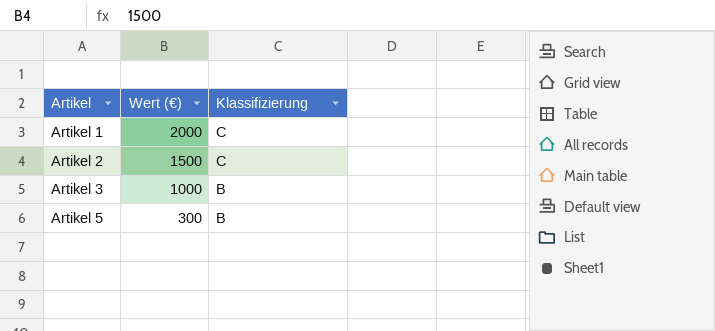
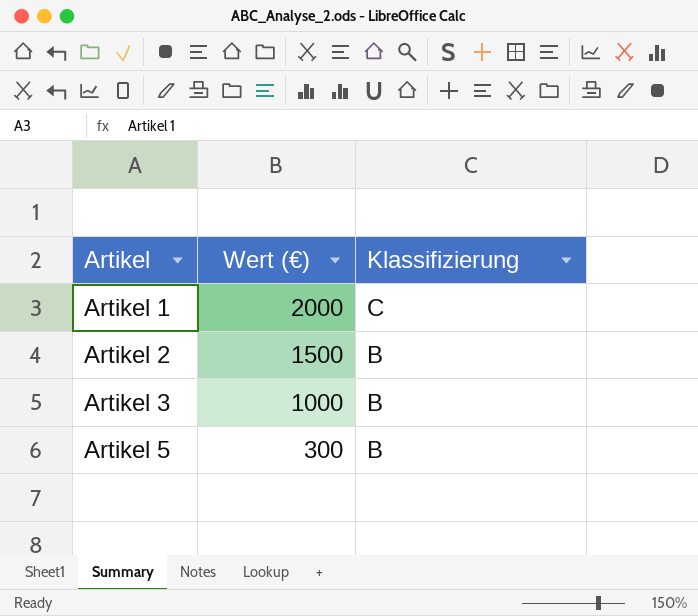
Artikel 2 | Klassifizierung: C -> B

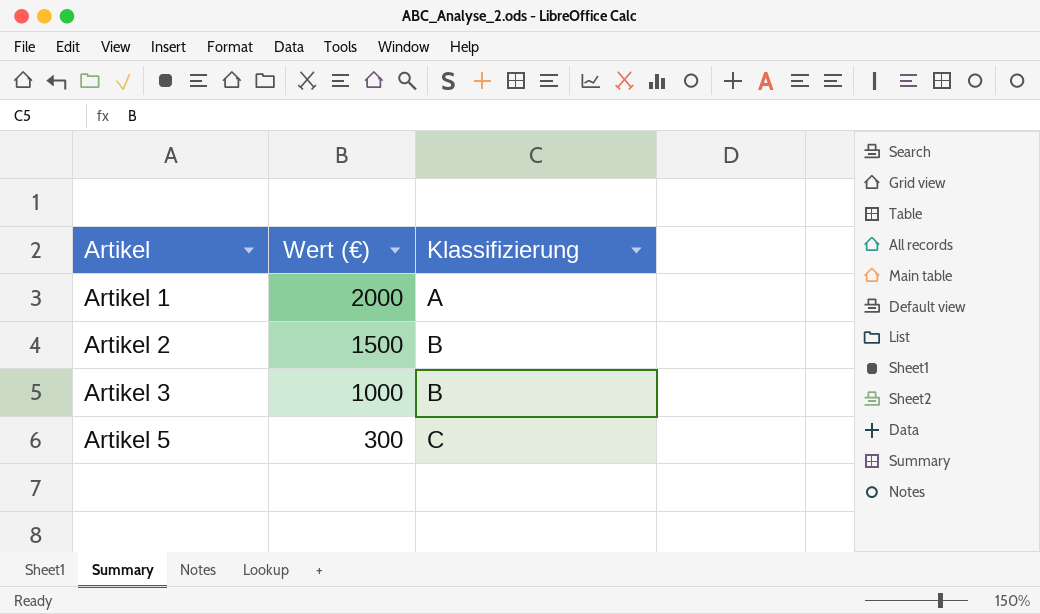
Artikel 1 | Klassifizierung: C -> A
Artikel 5 | Klassifizierung: B -> C

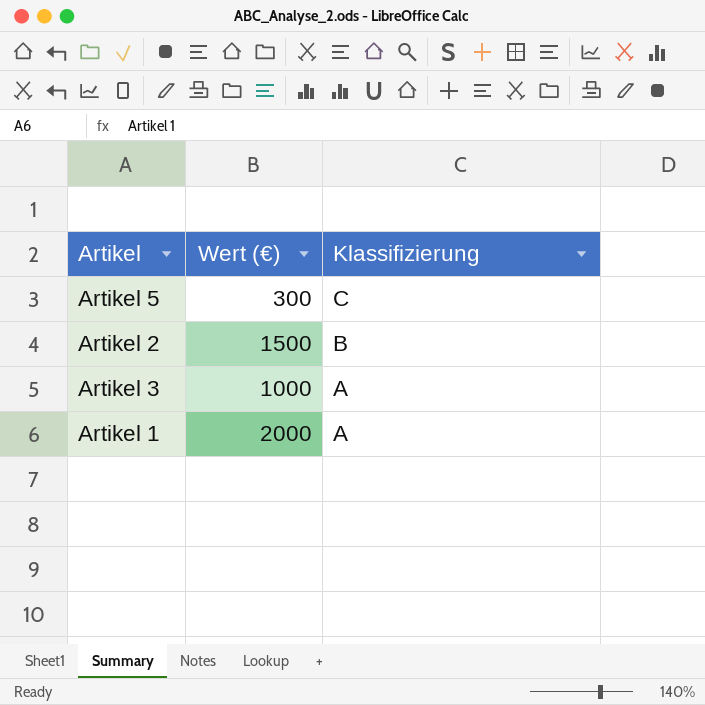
row order: Artikel ascending -> Klassifizierung descending
Artikel 3 | Klassifizierung: B -> A

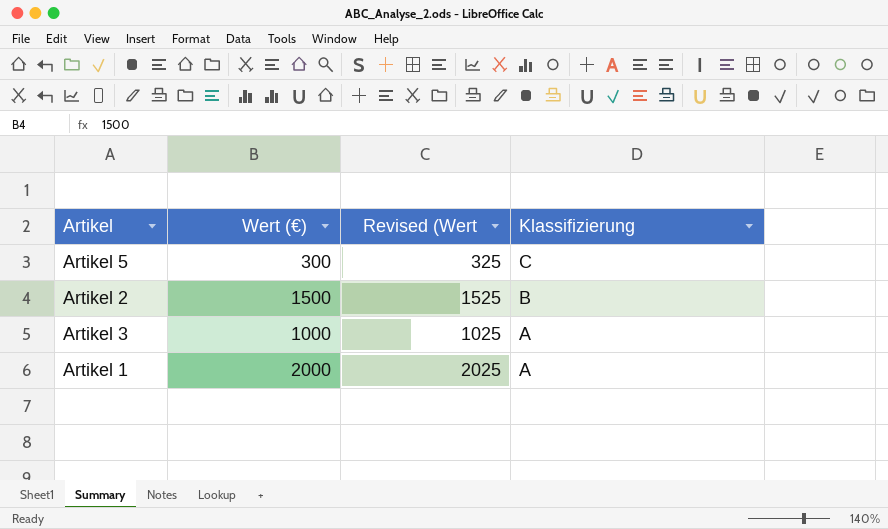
column Revised (Wert | formula: none -> [Wert (€)] + 25

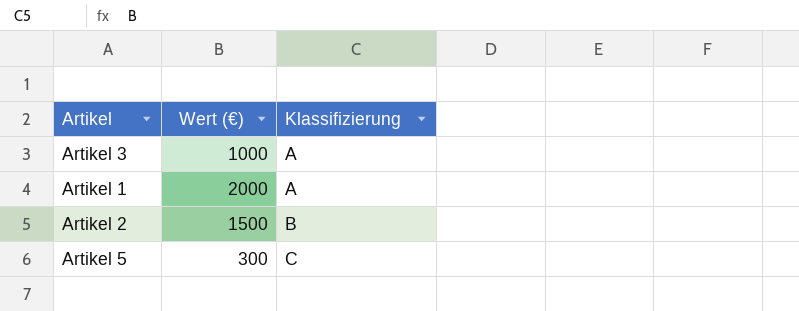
row order: Klassifizierung descending -> Klassifizierung ascending
column Revised (Wert | formula: [Wert (€)] + 25 -> none

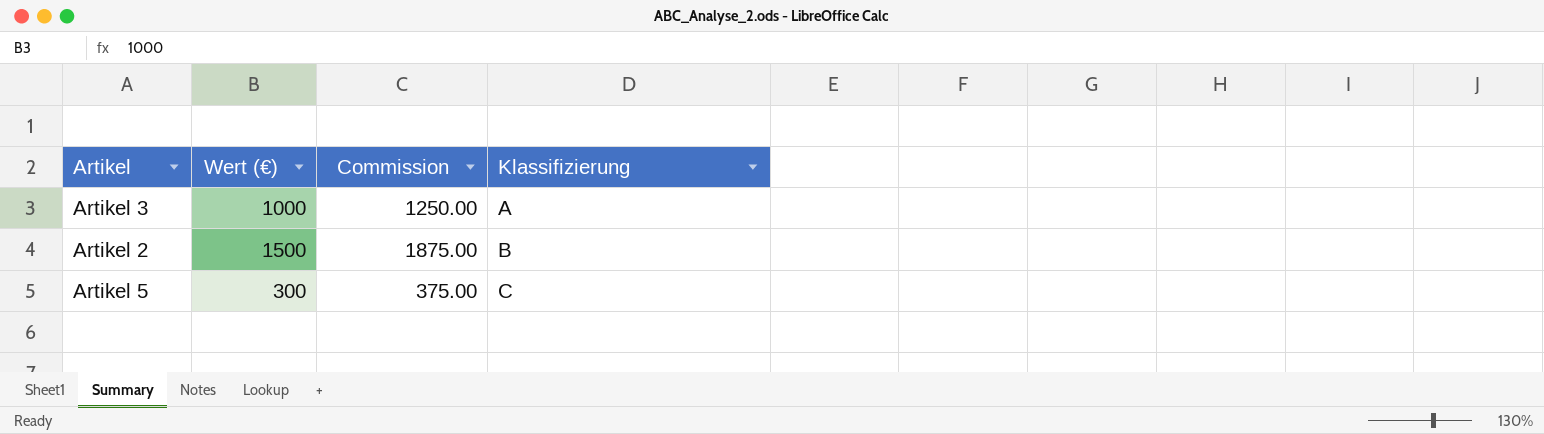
column Commission | formula: none -> [Wert (€)] * 1.25
row Artikel 1: 2000 | A -> none

